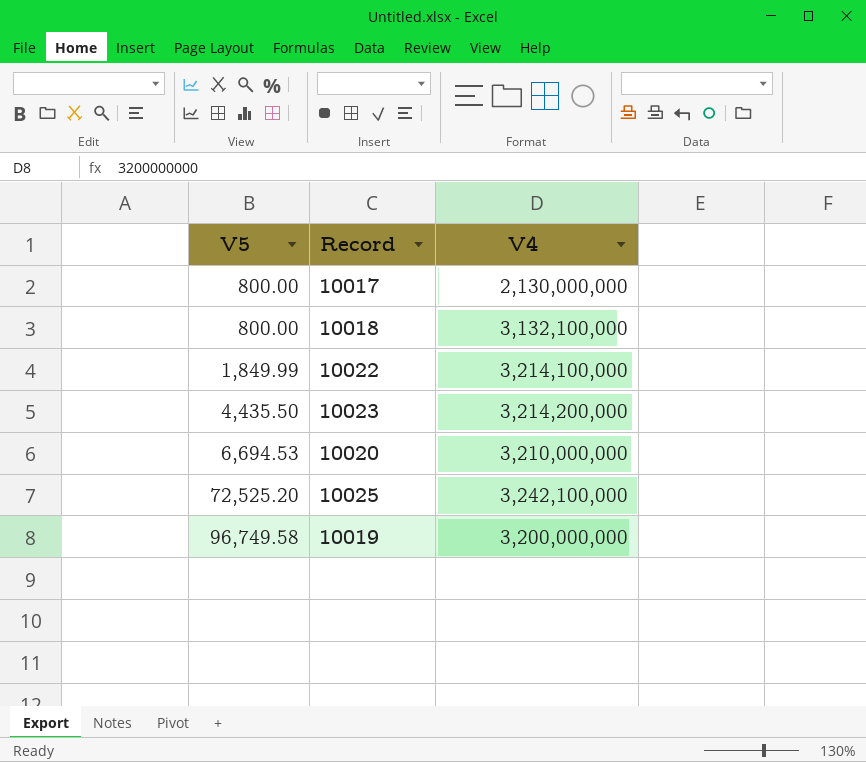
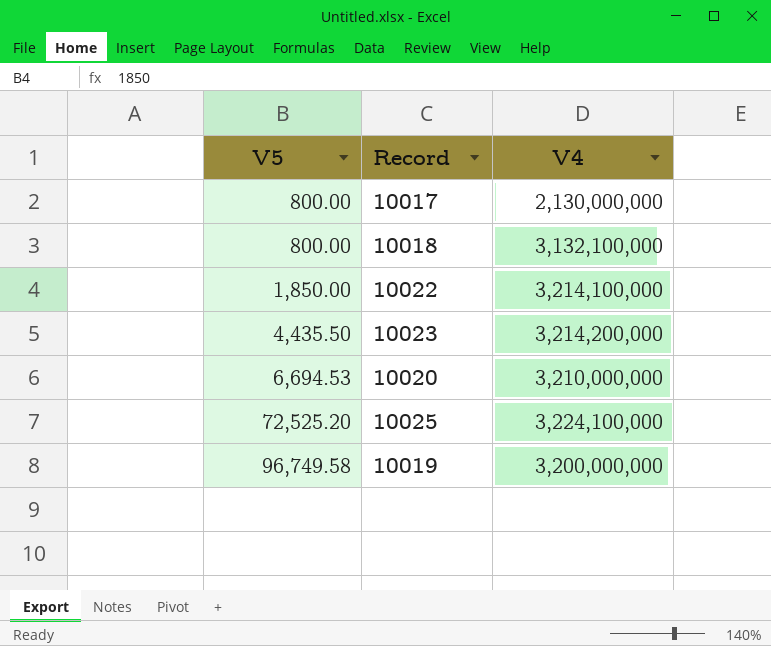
10022 | V5: 1,849.99 -> 1,850.00
10025 | V4: 3,242,100,000 -> 3,224,100,000

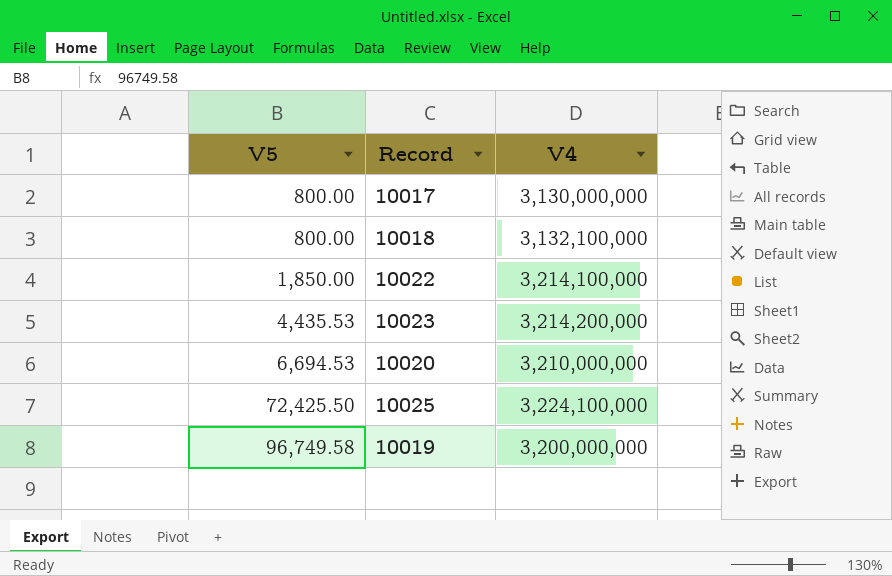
10017 | V4: 2,130,000,000 -> 3,130,000,000
10023 | V5: 4,435.50 -> 4,435.53
10025 | V5: 72,525.20 -> 72,425.50

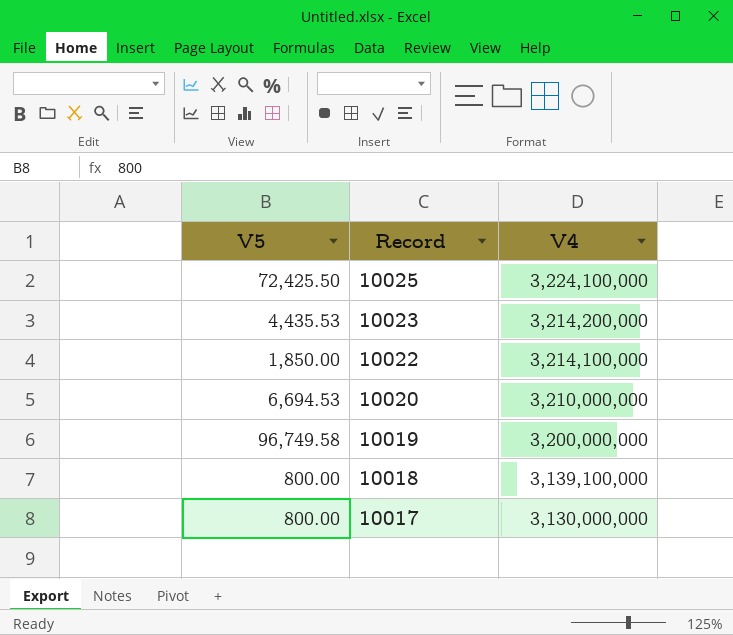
row order: V5 ascending -> Record descending
10018 | V4: 3,132,100,000 -> 3,139,100,000

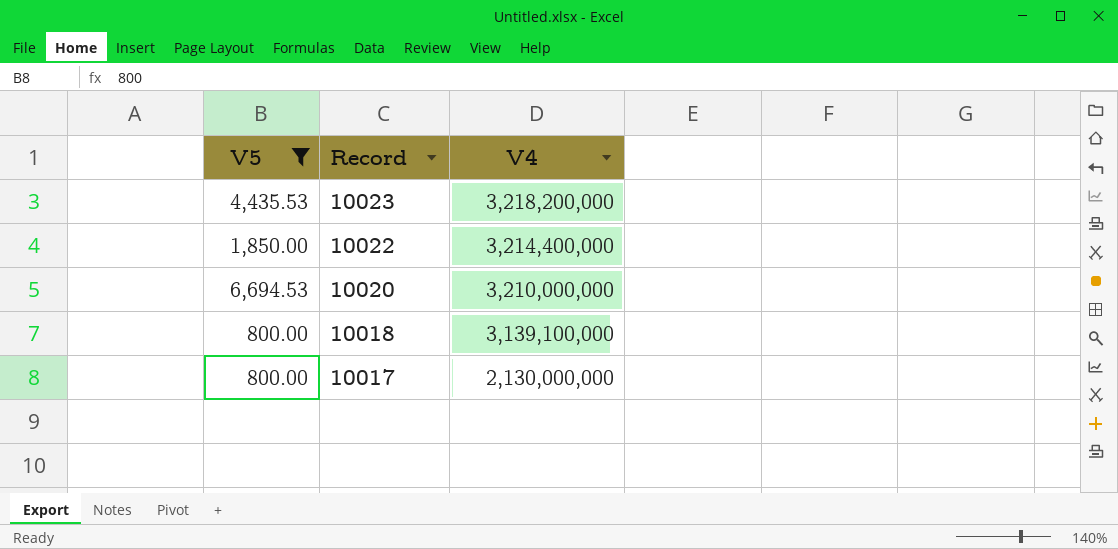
filter: none -> V5 <= 6,694.53
10023 | V4: 3,214,200,000 -> 3,218,200,000
10022 | V4: 3,214,100,000 -> 3,214,400,000
10017 | V4: 3,130,000,000 -> 2,130,000,000

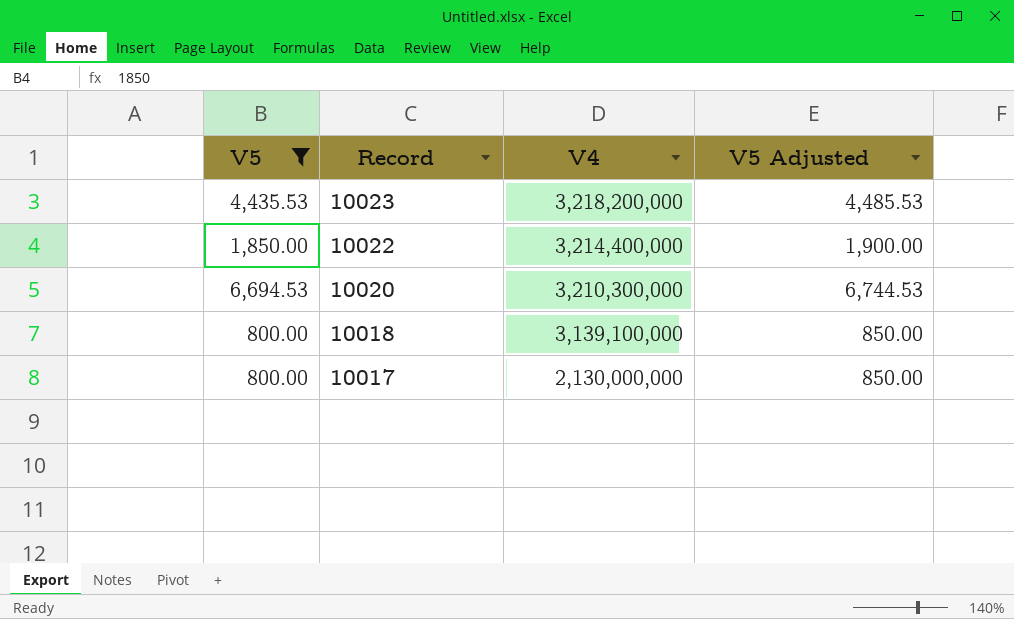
column V5 Adjusted | formula: none -> [V5] + 50
10020 | V4: 3,210,000,000 -> 3,210,300,000

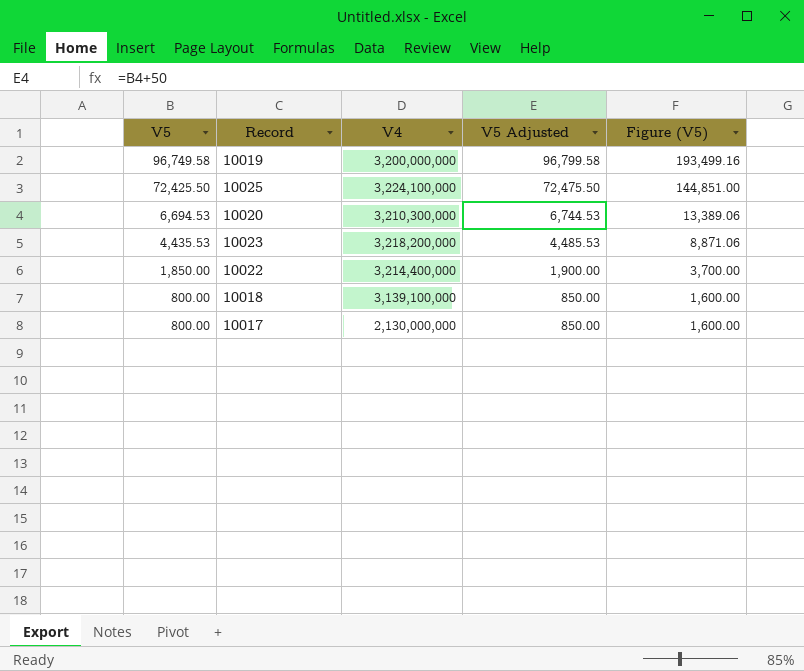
filter: V5 <= 6,694.53 -> none
row order: Record descending -> V5 descending
column Figure (V5) | formula: none -> [V5] * 2

